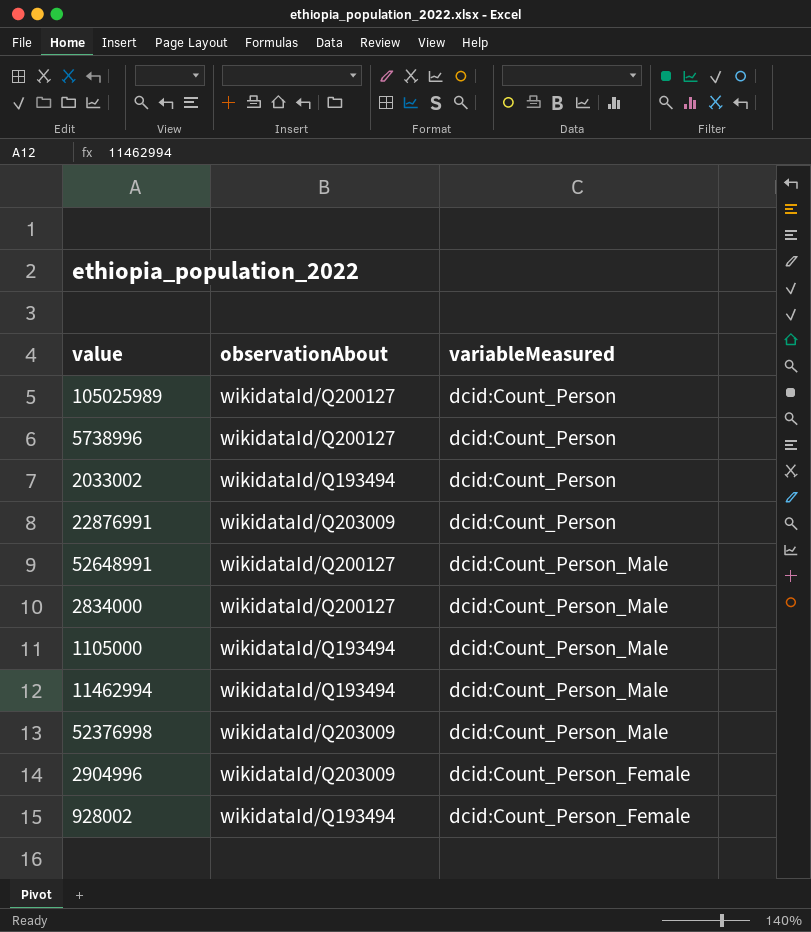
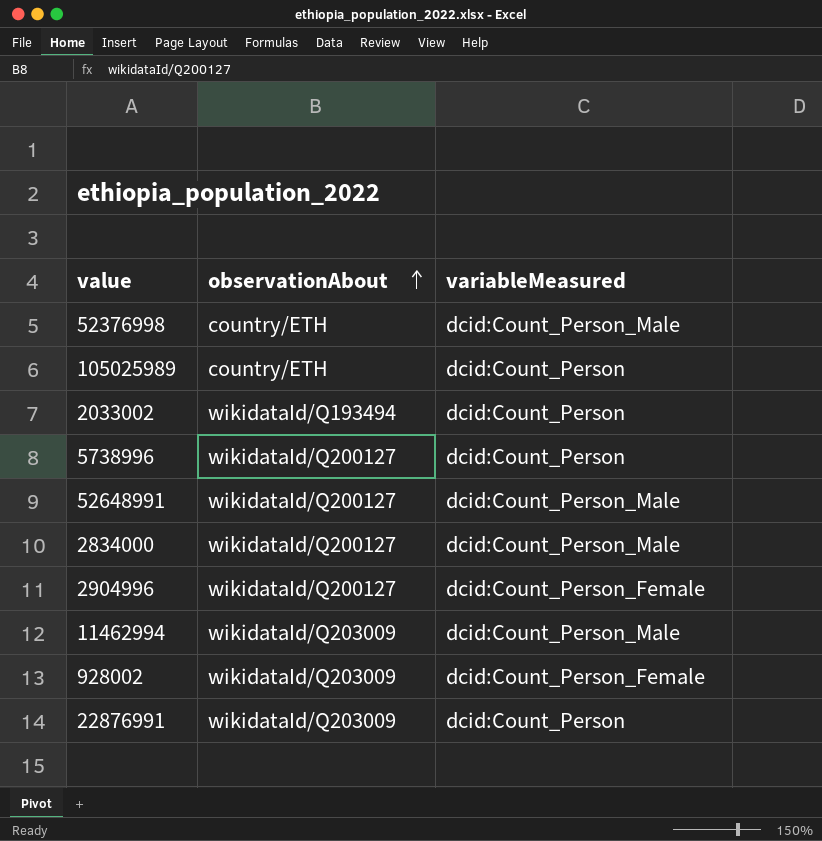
row order: none -> observationAbout ascending
row 1105000: wikidataId/Q193494 | dcid:Count_Person_Male -> none
52376998 | observationAbout: wikidataId/Q203009 -> country/ETH
105025989 | observationAbout: wikidataId/Q200127 -> country/ETH
2904996 | observationAbout: wikidataId/Q203009 -> wikidataId/Q200127
11462994 | observationAbout: wikidataId/Q193494 -> wikidataId/Q203009
928002 | observationAbout: wikidataId/Q193494 -> wikidataId/Q203009

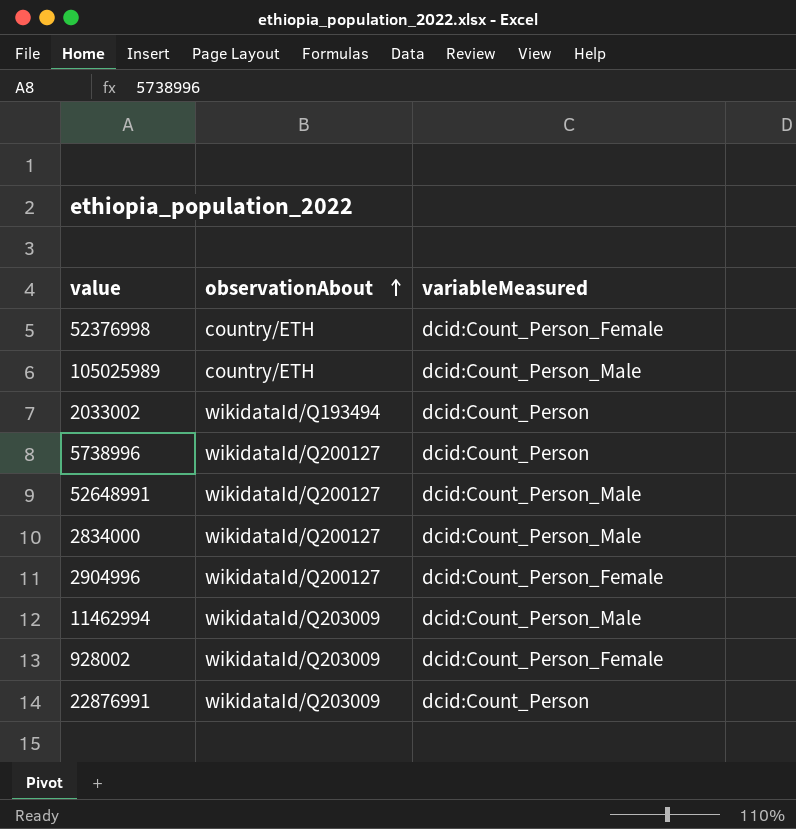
52376998 | variableMeasured: dcid:Count_Person_Male -> dcid:Count_Person_Female
105025989 | variableMeasured: dcid:Count_Person -> dcid:Count_Person_Male

